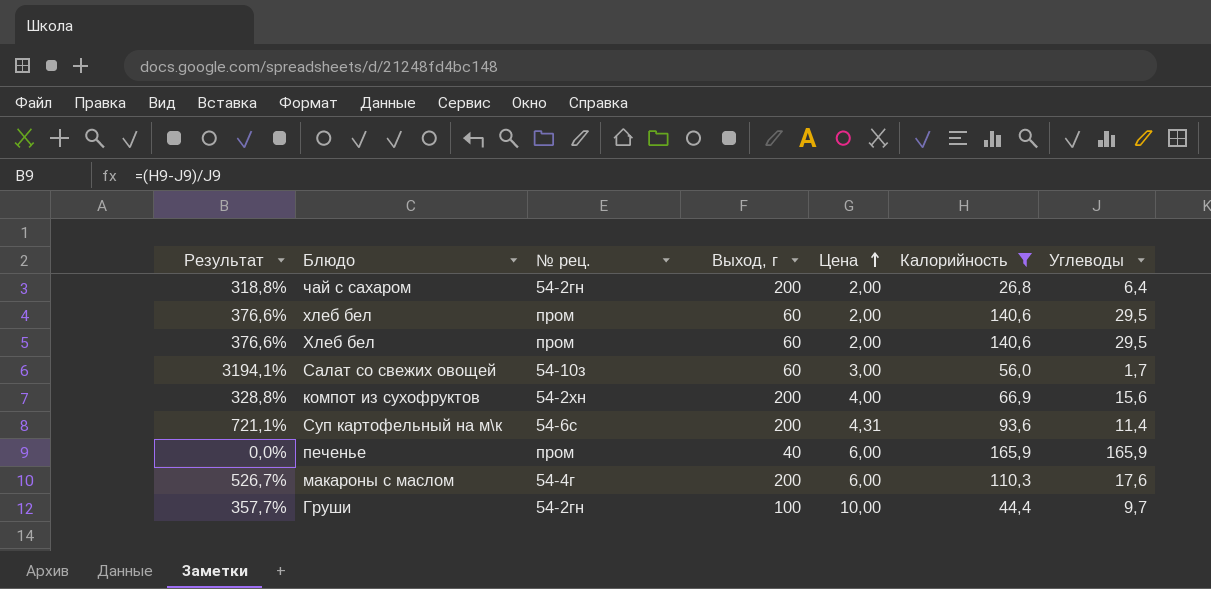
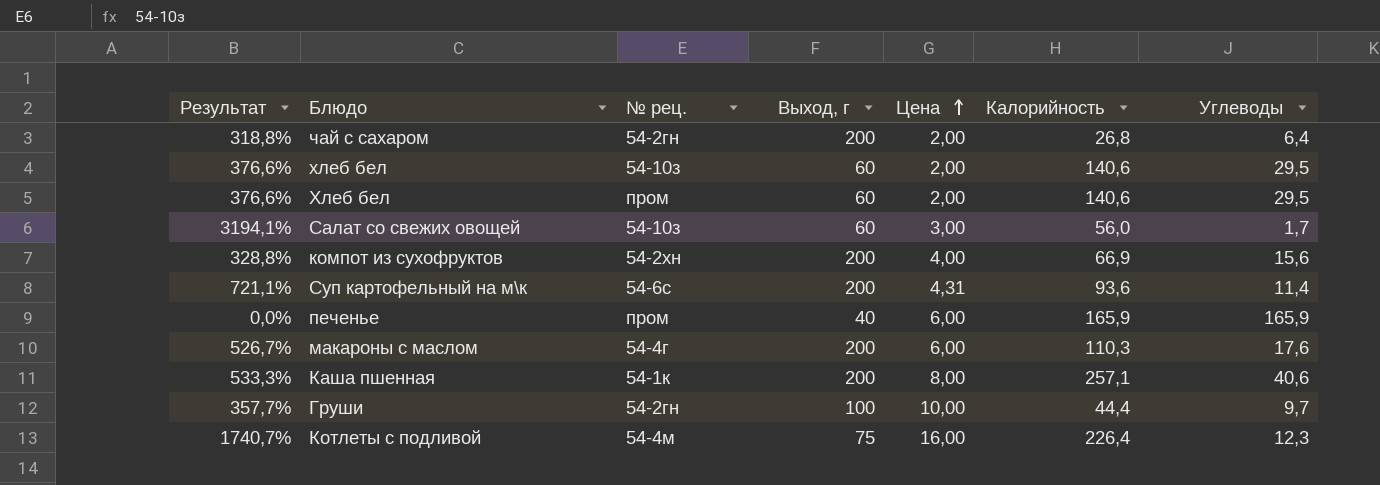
filter: Калорийность <= 165,9 -> none
хлеб бел | № рец.: пром -> 54-10з

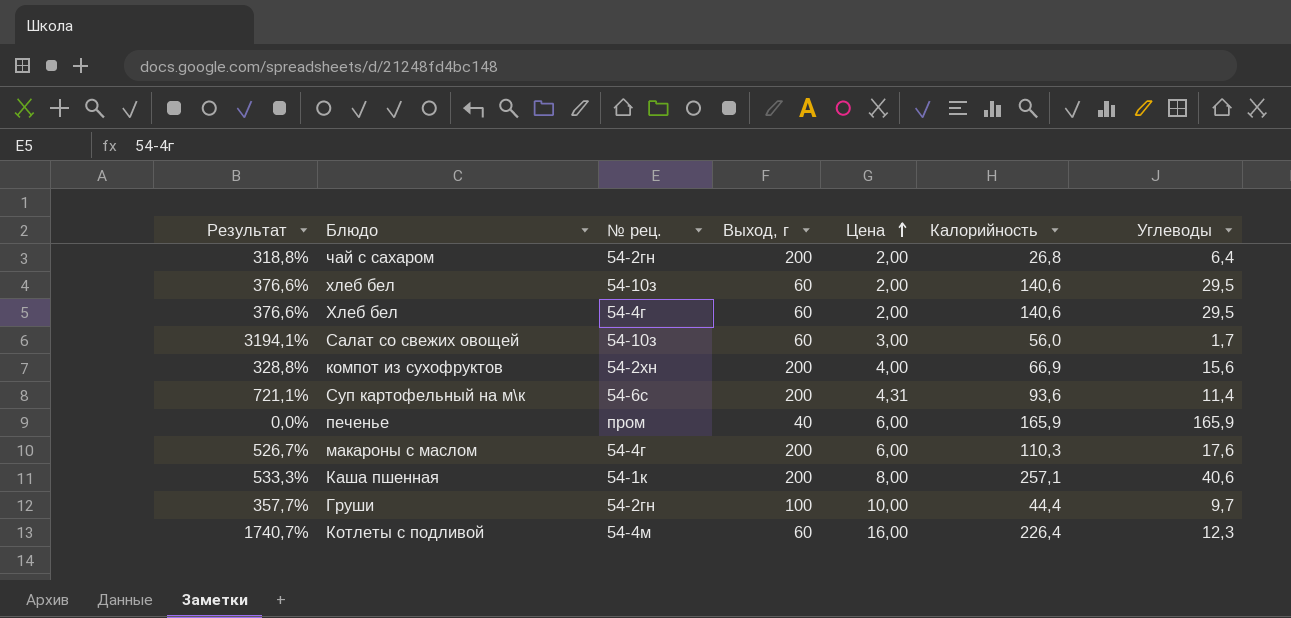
Хлеб бел | № рец.: пром -> 54-4г
Котлеты с подливой | Выход, г: 75 -> 60

